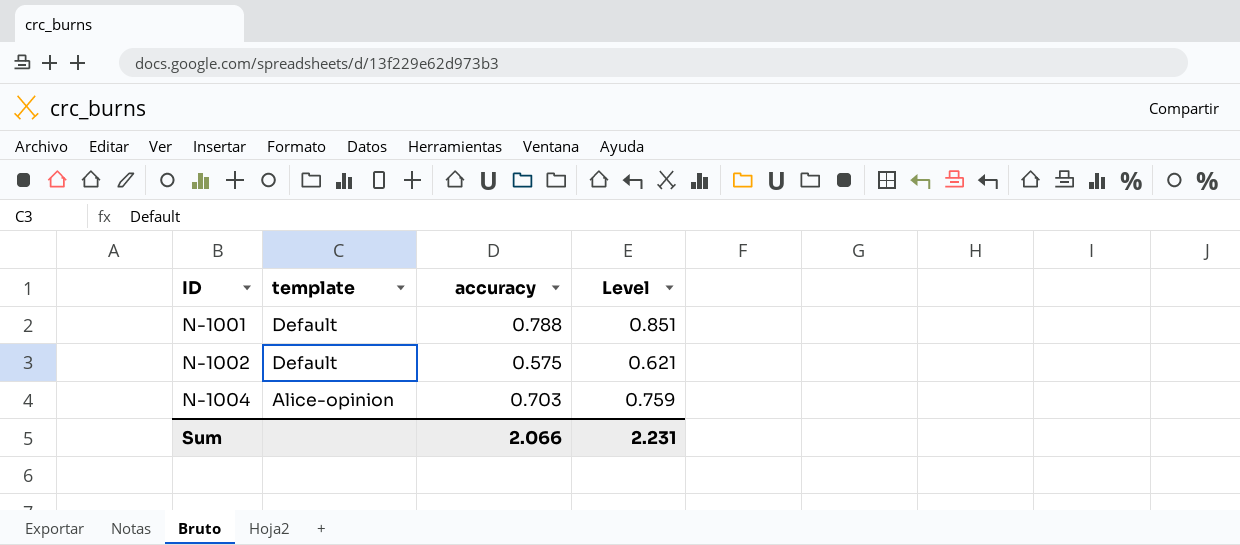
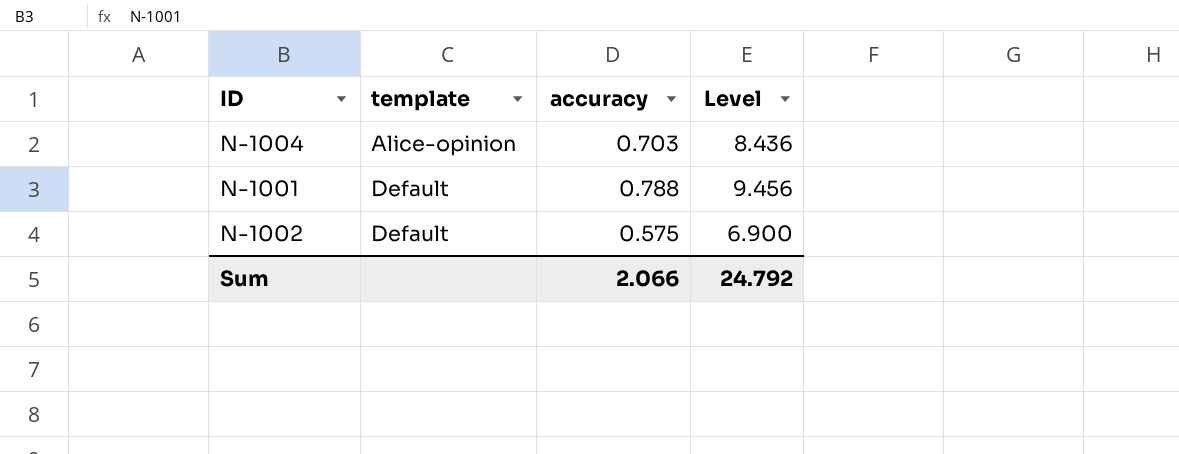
row order: ID ascending -> template ascending
column Level | formula: [accuracy] * 1.08 -> [accuracy] * 12
Sum | Level: 2.231 -> 24.792

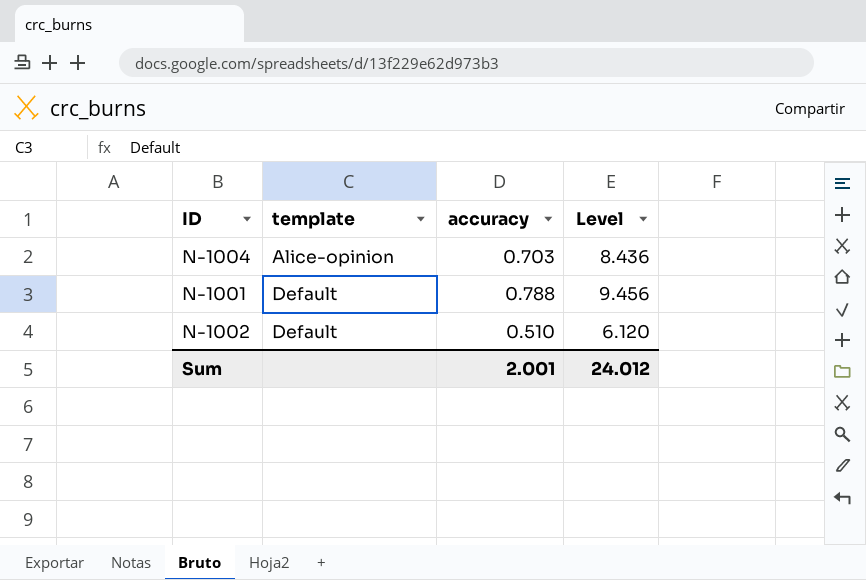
N-1002 | accuracy: 0.575 -> 0.510
N-1002 | Level: 6.900 -> 6.120
Sum | accuracy: 2.066 -> 2.001
Sum | Level: 24.792 -> 24.012

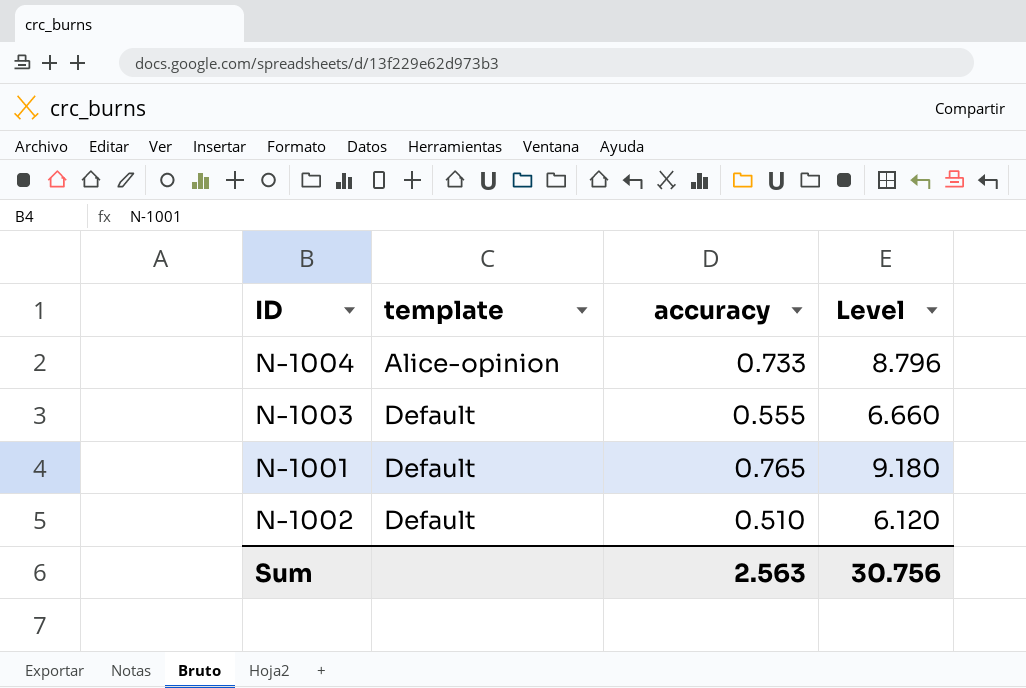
N-1004 | accuracy: 0.703 -> 0.733
N-1004 | Level: 8.436 -> 8.796
row N-1003: none -> Default | 0.555 | 6.660
N-1001 | accuracy: 0.788 -> 0.765
N-1001 | Level: 9.456 -> 9.180
Sum | accuracy: 2.001 -> 2.563
Sum | Level: 24.012 -> 30.756

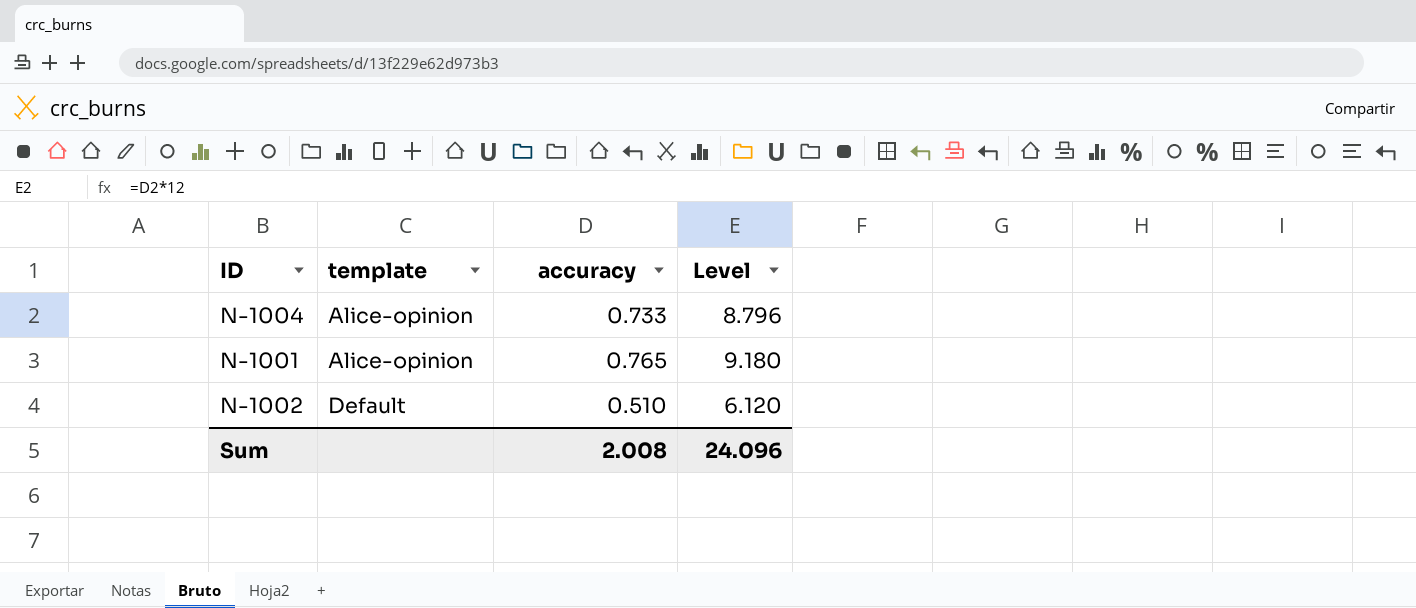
row N-1003: Default | 0.555 | 6.660 -> none
N-1001 | template: Default -> Alice-opinion
Sum | accuracy: 2.563 -> 2.008
Sum | Level: 30.756 -> 24.096

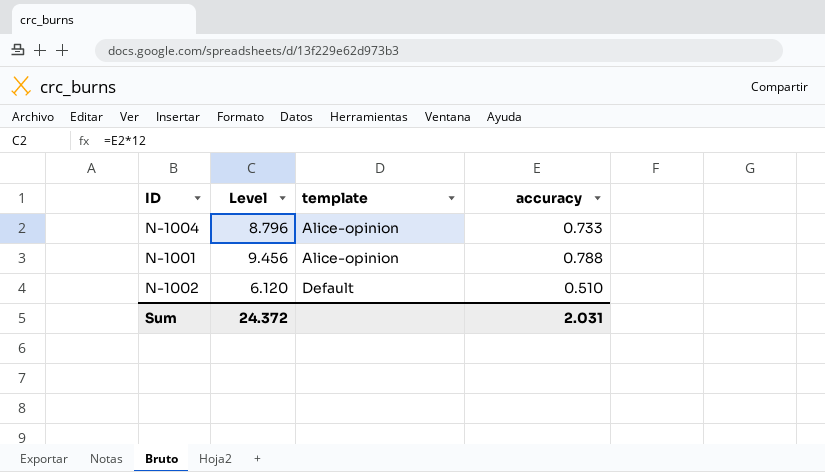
column Level | position: 4 -> 2
N-1001 | Level: 9.180 -> 9.456
N-1001 | accuracy: 0.765 -> 0.788
Sum | Level: 24.096 -> 24.372
Sum | accuracy: 2.008 -> 2.031

